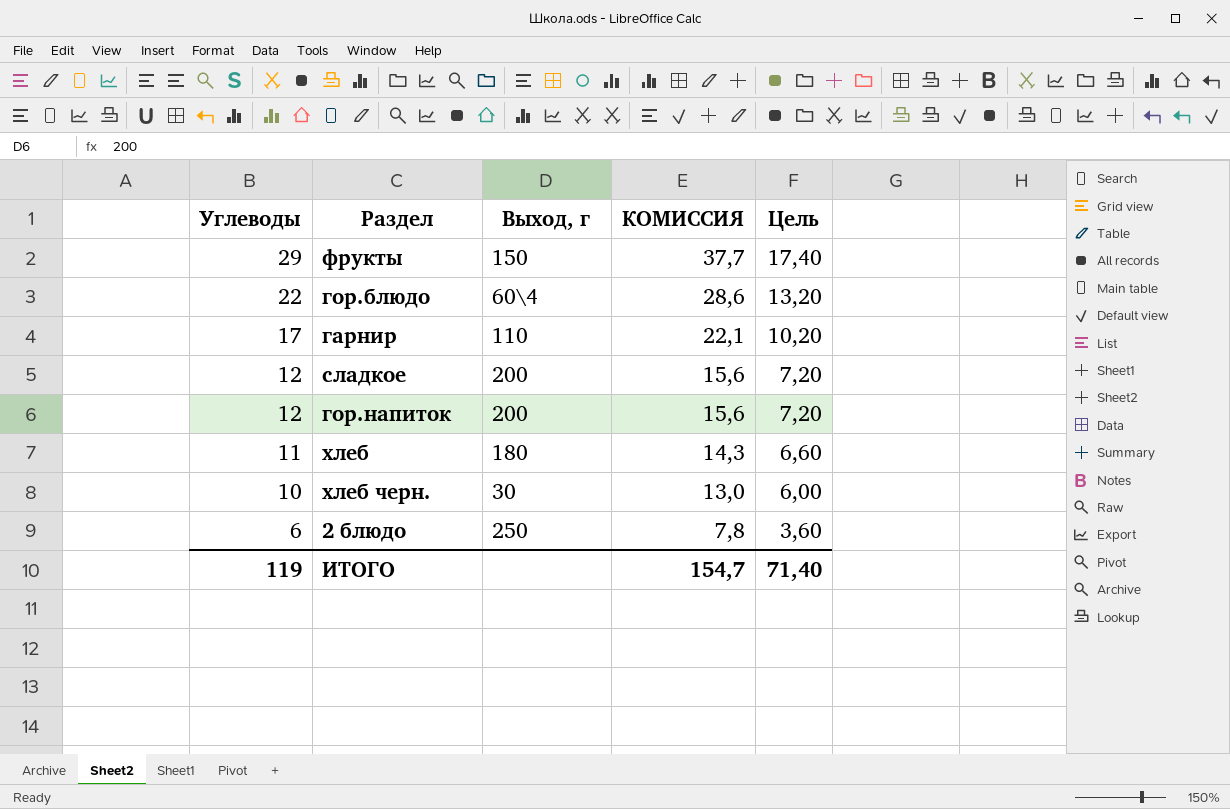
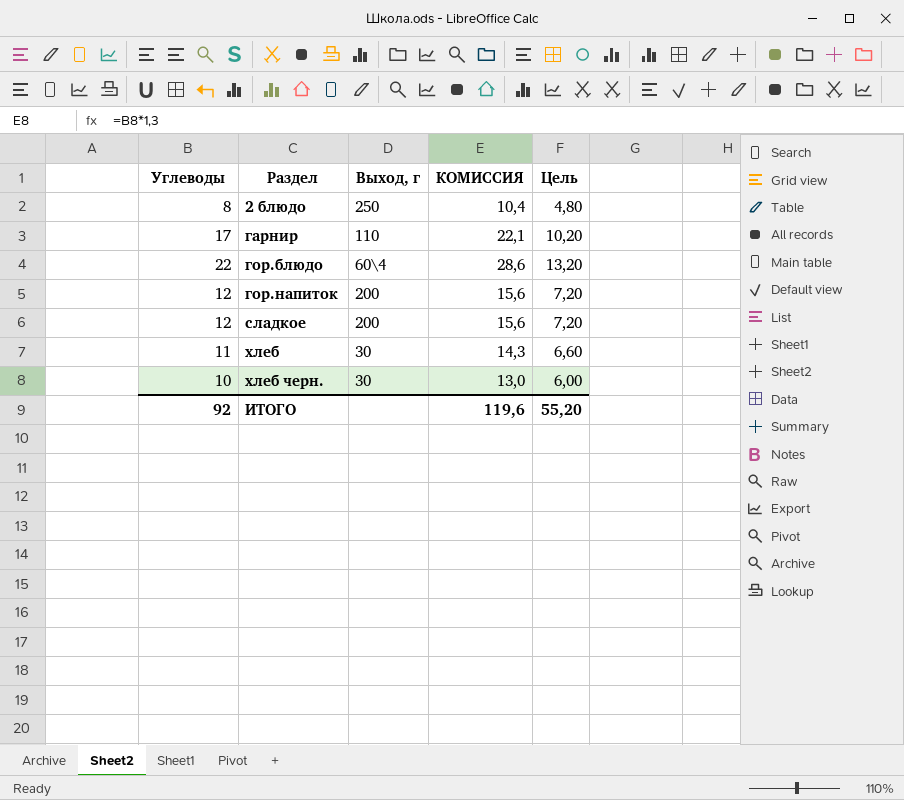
row order: Углеводы descending -> Раздел ascending
row фрукты: 29 | 150 | 37,7 | 17,40 -> none
2 блюдо | Углеводы: 6 -> 8
2 блюдо | КОМИССИЯ: 7,8 -> 10,4
2 блюдо | Цель: 3,60 -> 4,80
хлеб | Выход, г: 180 -> 30
ИТОГО | Углеводы: 119 -> 92
ИТОГО | КОМИССИЯ: 154,7 -> 119,6
ИТОГО | Цель: 71,40 -> 55,20

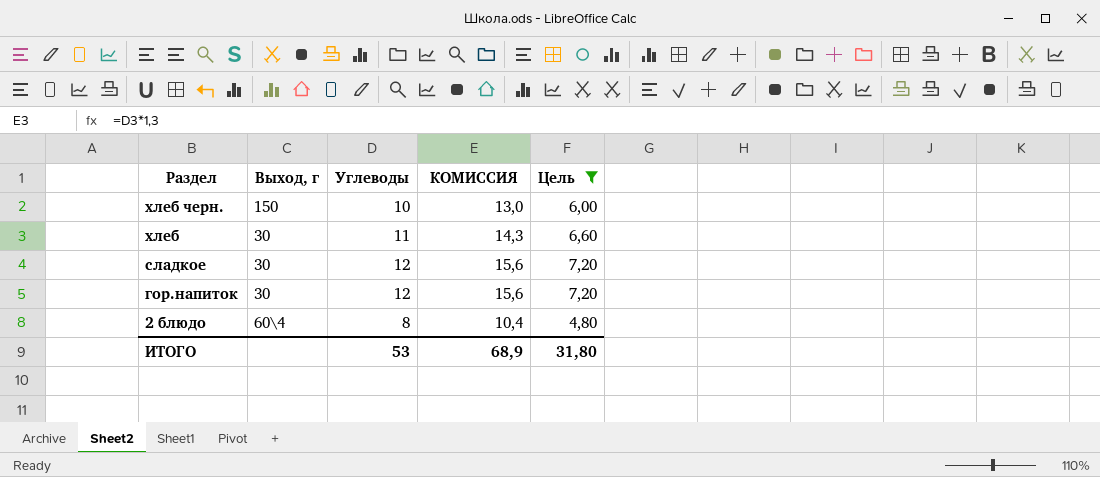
filter: none -> Цель <= 7,20
row order: Раздел ascending -> Раздел descending
column Углеводы | position: 1 -> 3
хлеб черн. | Выход, г: 30 -> 150
сладкое | Выход, г: 200 -> 30
гор.напиток | Выход, г: 200 -> 30
2 блюдо | Выход, г: 250 -> 60\4
ИТОГО | Углеводы: 92 -> 53
ИТОГО | КОМИССИЯ: 119,6 -> 68,9
ИТОГО | Цель: 55,20 -> 31,80

